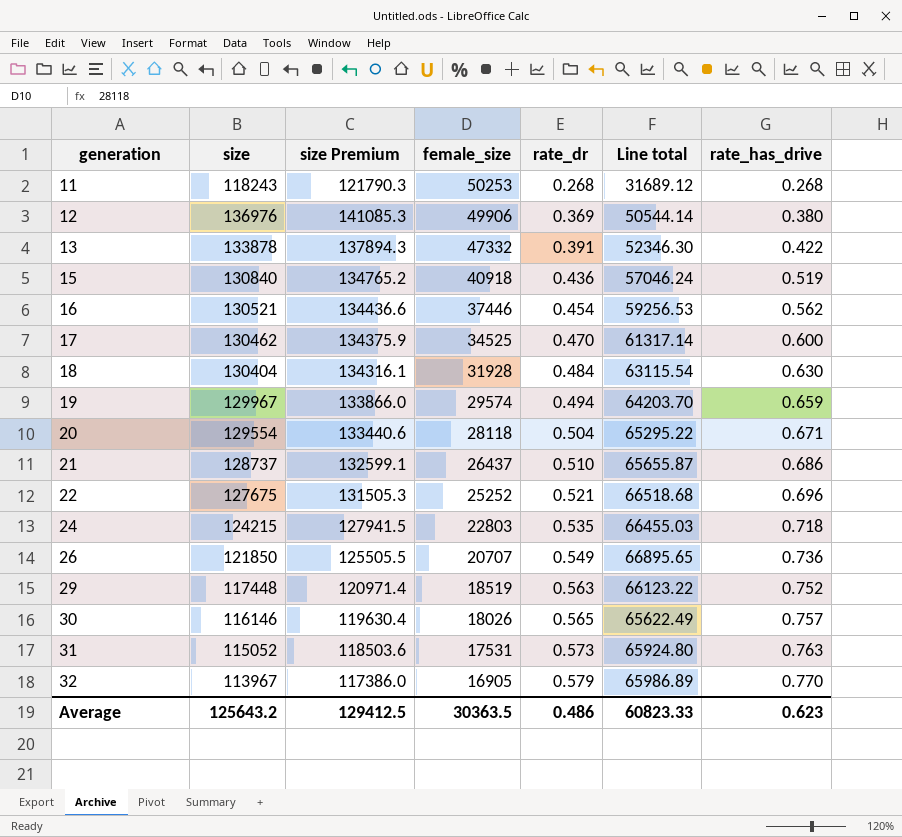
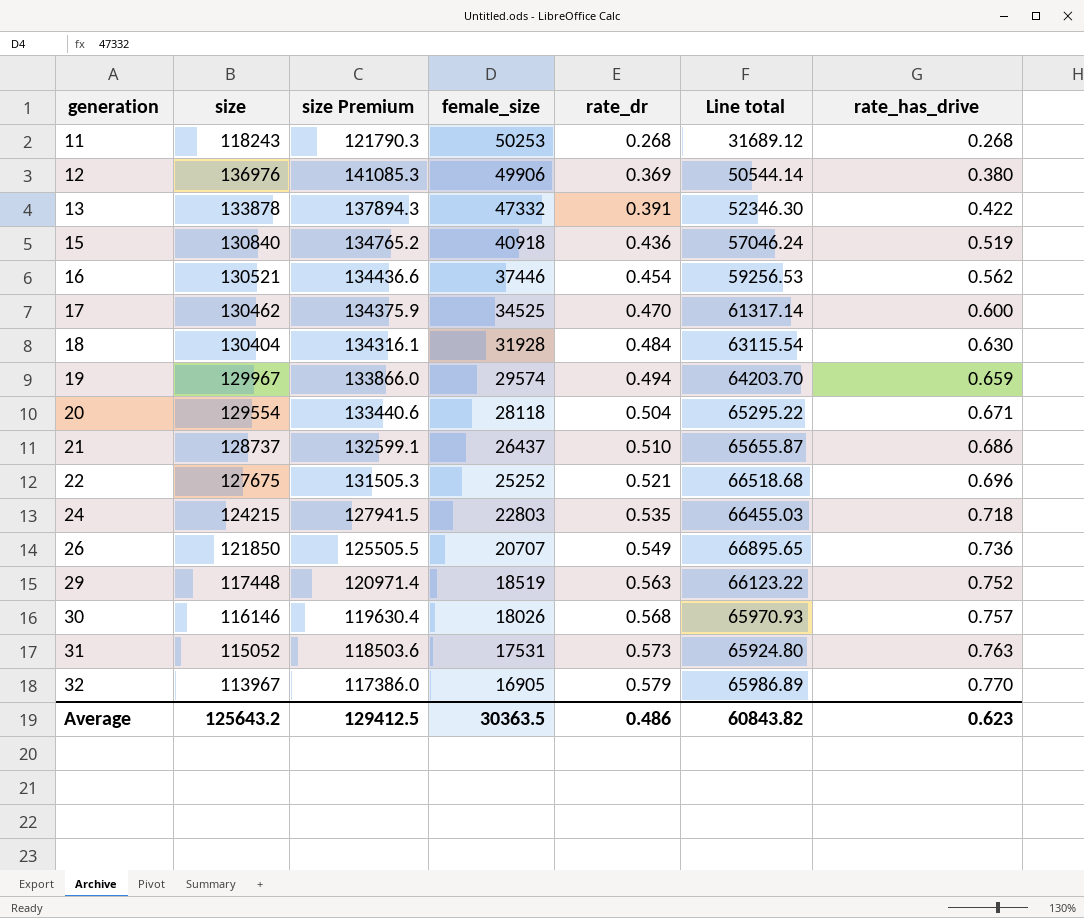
30 | rate_dr: 0.565 -> 0.568
30 | Line total: 65622.49 -> 65970.93
Average | Line total: 60823.33 -> 60843.82

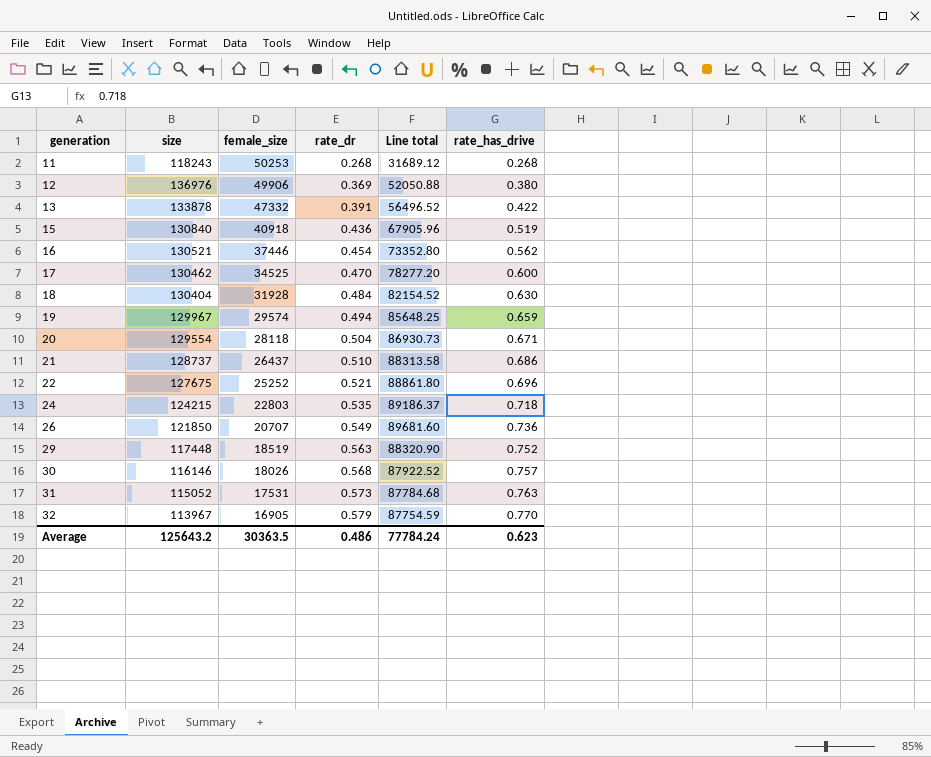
column size Premium | formula: [size] * 1.03 -> none
column Line total | formula: [size] * [rate_dr] -> [size] * [rate_has_drive]
Average | Line total: 60843.82 -> 77784.24

